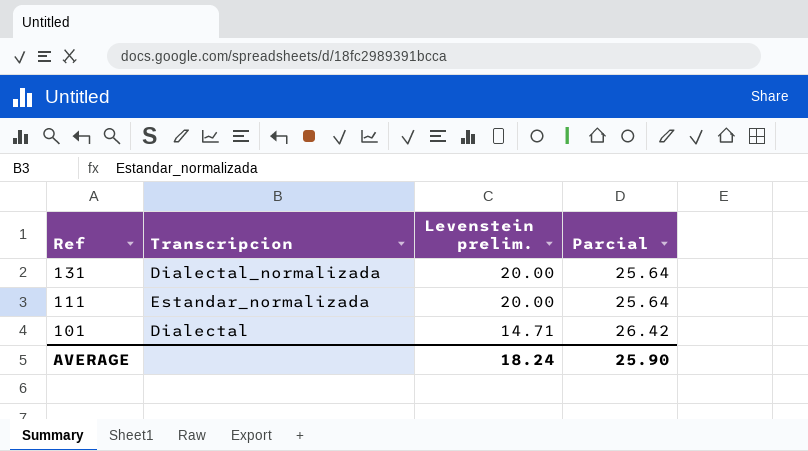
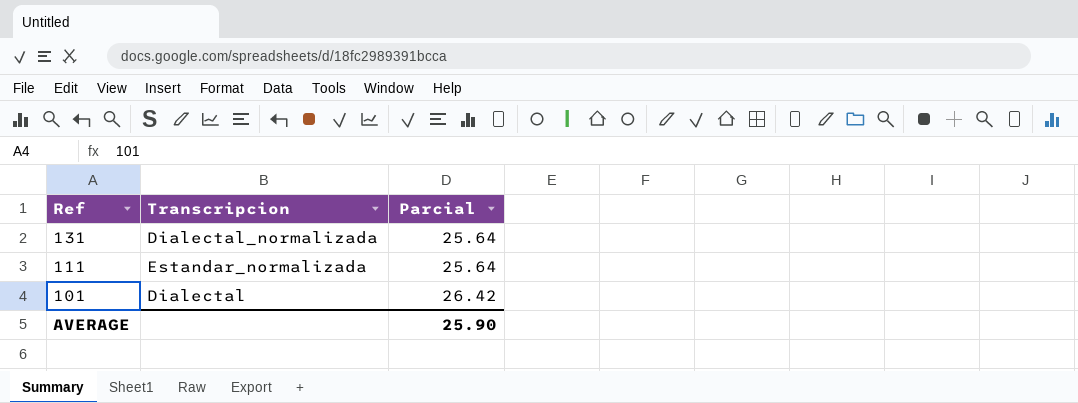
column Levenstein prelim. | position: 3 -> none

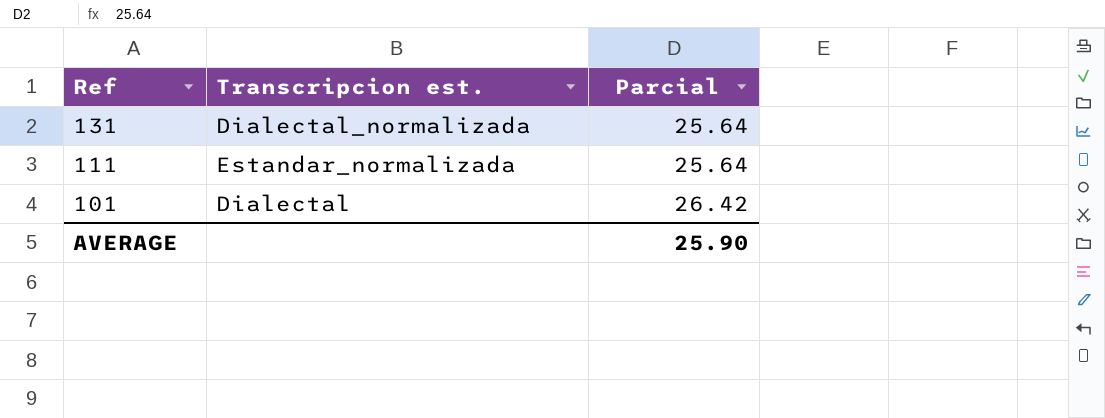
column name: Transcripcion -> Transcripcion est.

